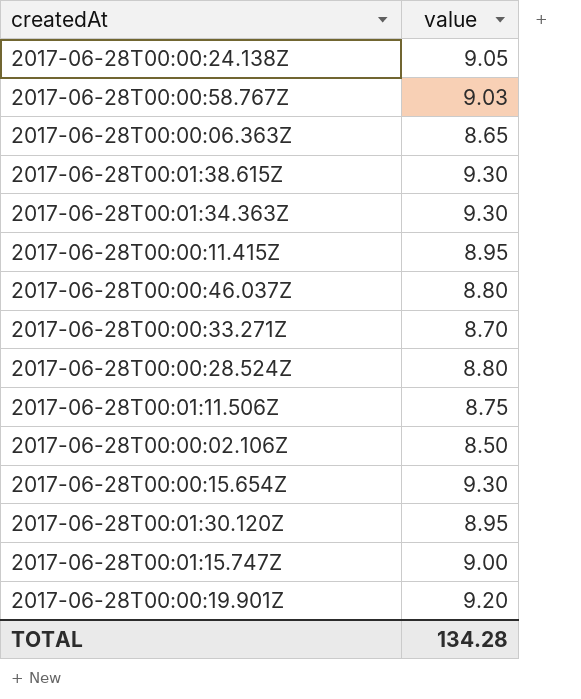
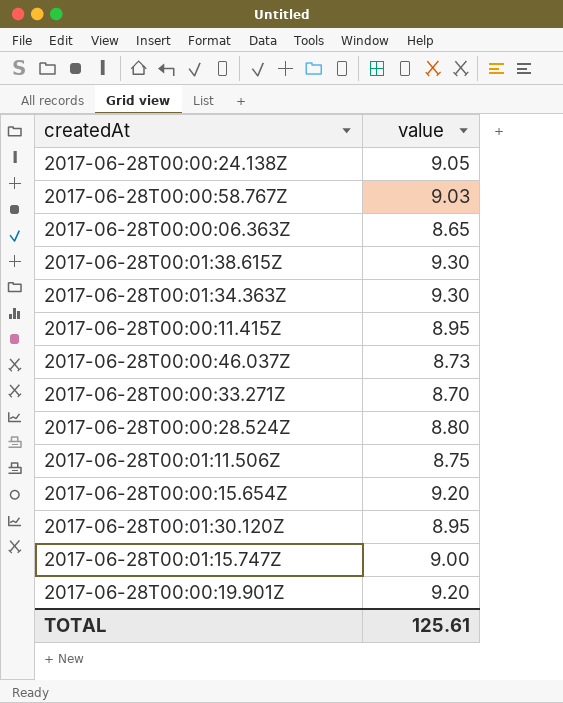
row 2017-06-28T00:00:02.106Z: 8.50 -> none
2017-06-28T00:00:46.037Z | value: 8.80 -> 8.73
2017-06-28T00:00:15.654Z | value: 9.30 -> 9.20
TOTAL | value: 134.28 -> 125.61

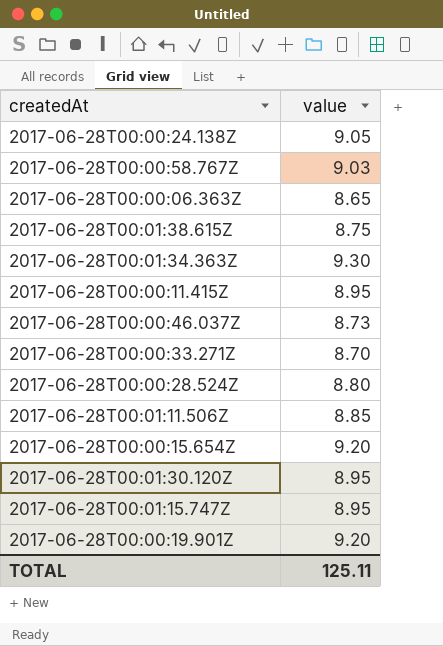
2017-06-28T00:01:38.615Z | value: 9.30 -> 8.75
2017-06-28T00:01:11.506Z | value: 8.75 -> 8.85
2017-06-28T00:01:15.747Z | value: 9.00 -> 8.95
TOTAL | value: 125.61 -> 125.11

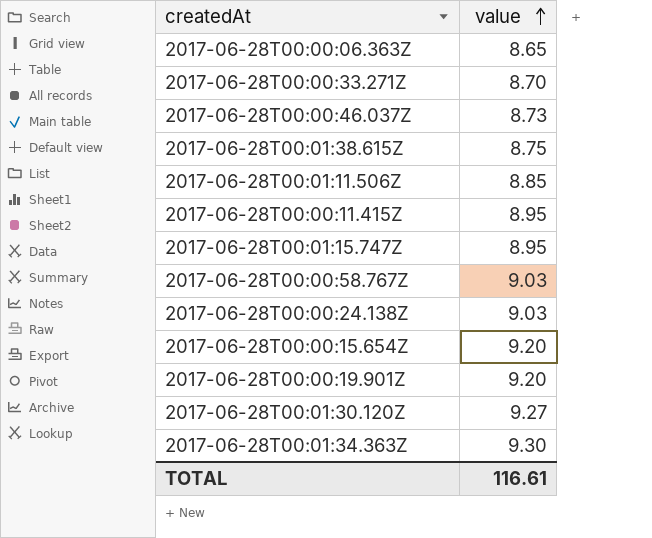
row order: none -> value ascending
row 2017-06-28T00:00:28.524Z: 8.80 -> none
2017-06-28T00:00:24.138Z | value: 9.05 -> 9.03
2017-06-28T00:01:30.120Z | value: 8.95 -> 9.27
TOTAL | value: 125.11 -> 116.61

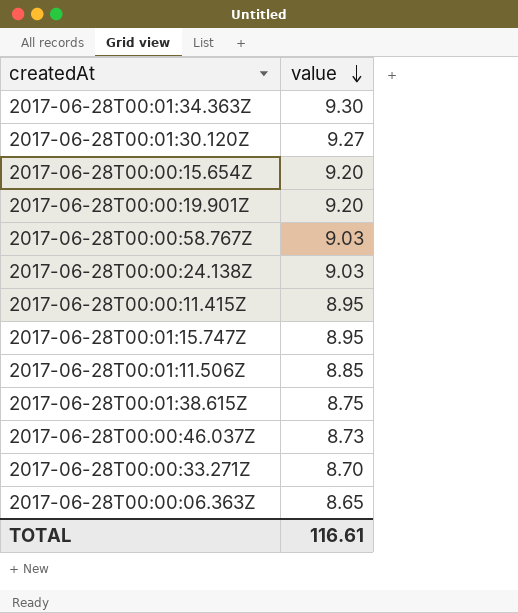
row order: value ascending -> value descending

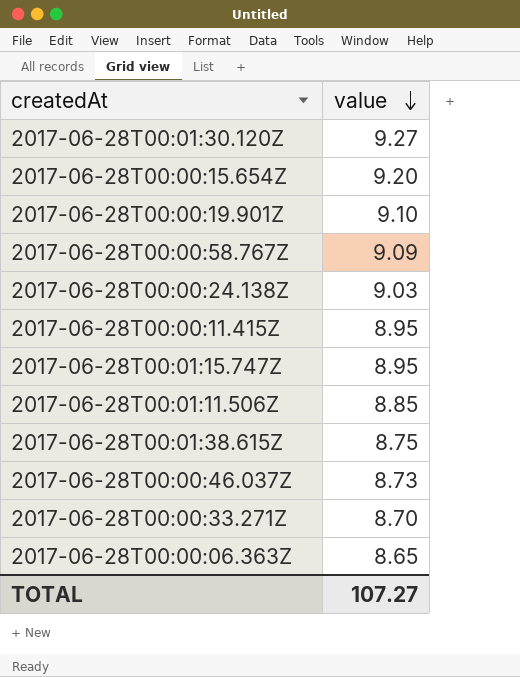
row 2017-06-28T00:01:34.363Z: 9.30 -> none
2017-06-28T00:00:19.901Z | value: 9.20 -> 9.10
2017-06-28T00:00:58.767Z | value: 9.03 -> 9.09
TOTAL | value: 116.61 -> 107.27

